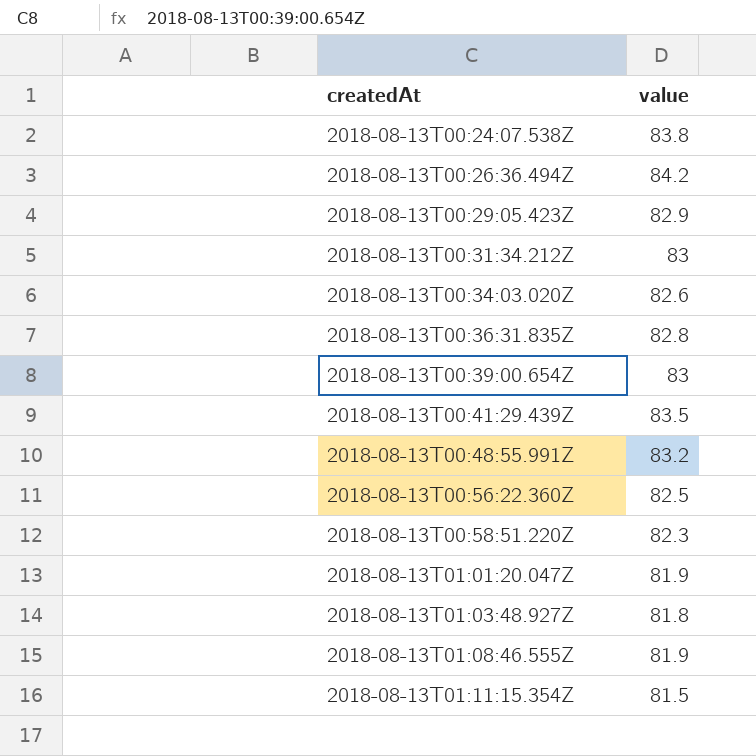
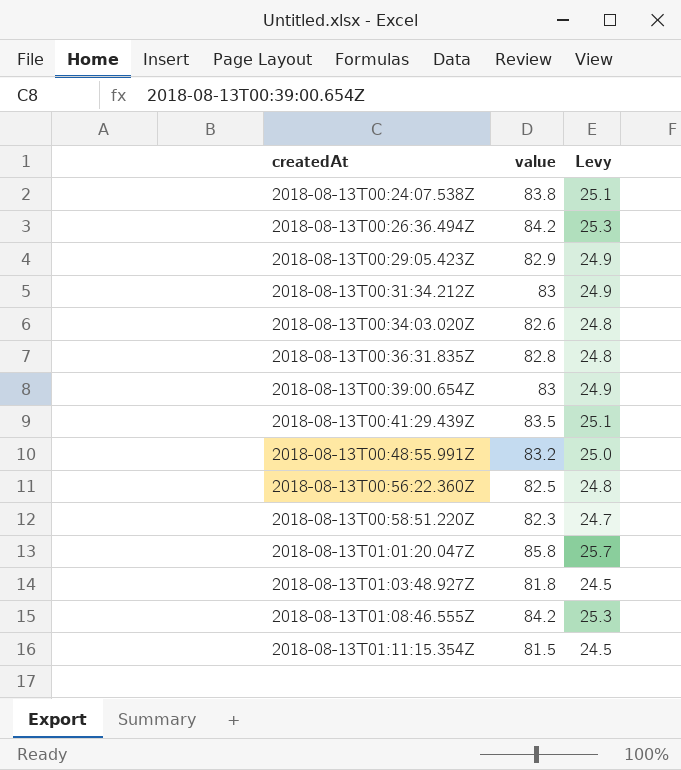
column Levy | formula: none -> [value] * 0.3
2018-08-13T01:01:20.047Z | value: 81.9 -> 85.8
2018-08-13T01:08:46.555Z | value: 81.9 -> 84.2

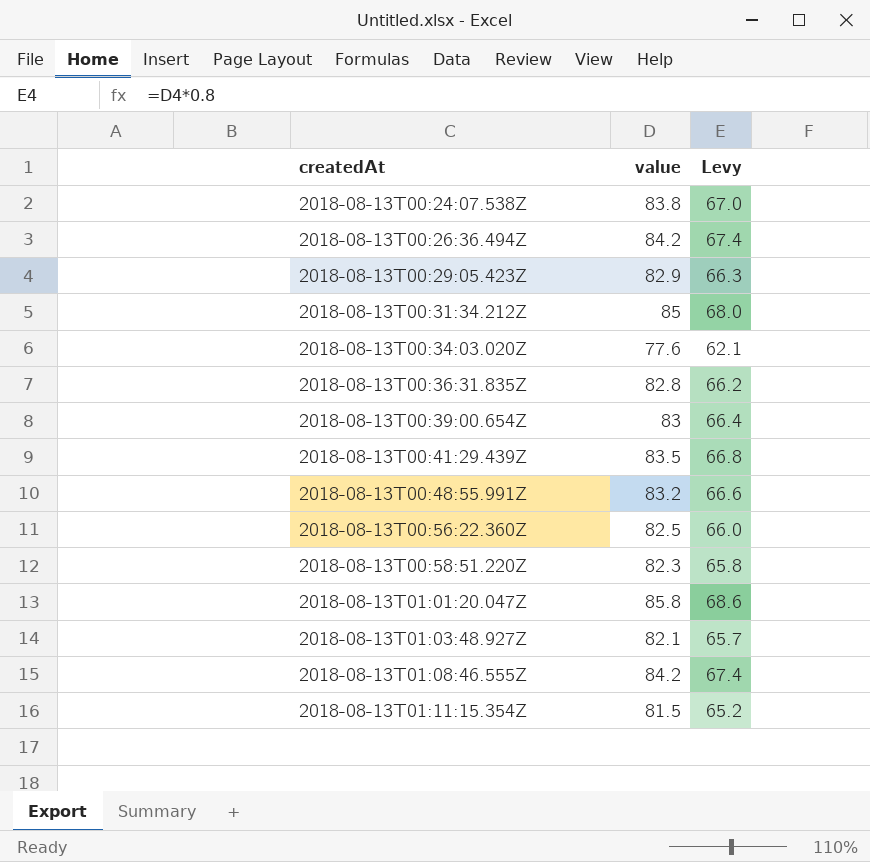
column Levy | formula: [value] * 0.3 -> [value] * 0.8
2018-08-13T00:31:34.212Z | value: 83 -> 85
2018-08-13T00:34:03.020Z | value: 82.6 -> 77.6
2018-08-13T01:03:48.927Z | value: 81.8 -> 82.1

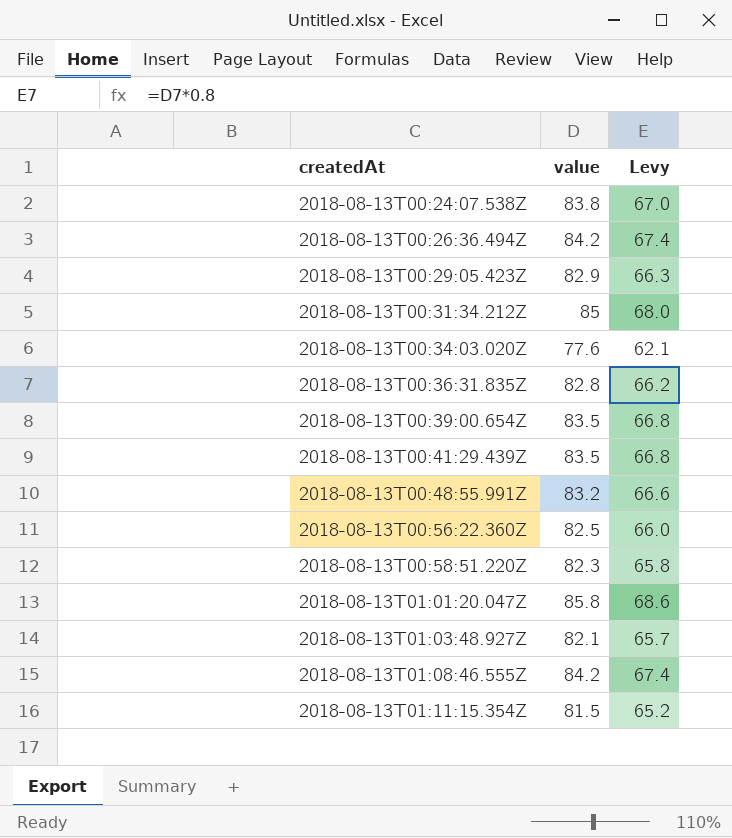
2018-08-13T00:39:00.654Z | value: 83 -> 83.5
2018-08-13T00:39:00.654Z | Levy: 66.4 -> 66.8

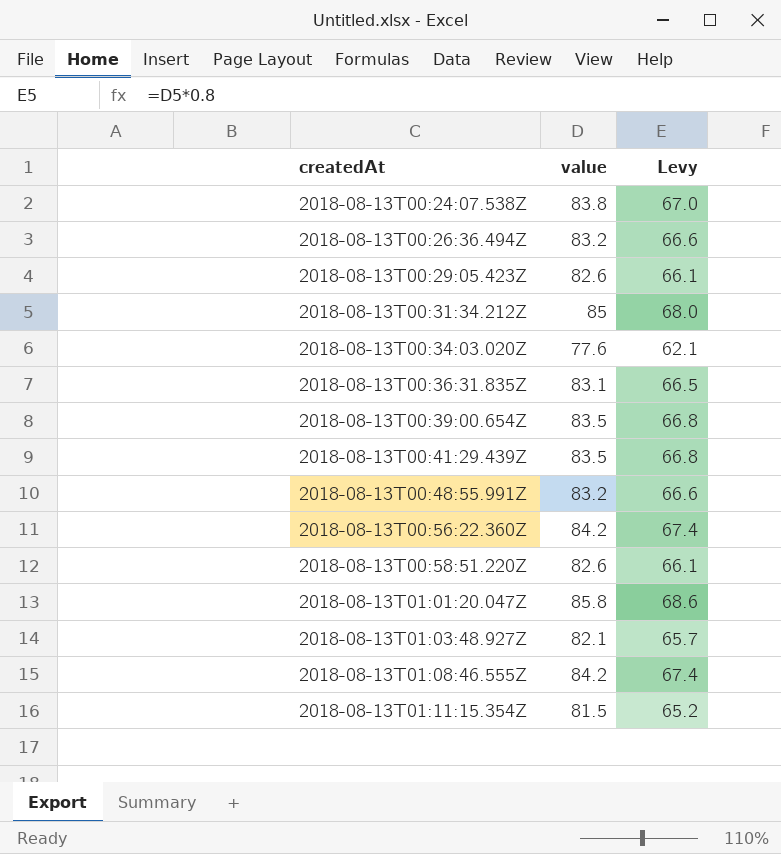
2018-08-13T00:26:36.494Z | value: 84.2 -> 83.2
2018-08-13T00:26:36.494Z | Levy: 67.4 -> 66.6
2018-08-13T00:29:05.423Z | value: 82.9 -> 82.6
2018-08-13T00:29:05.423Z | Levy: 66.3 -> 66.1
2018-08-13T00:36:31.835Z | value: 82.8 -> 83.1
2018-08-13T00:36:31.835Z | Levy: 66.2 -> 66.5
2018-08-13T00:56:22.360Z | value: 82.5 -> 84.2
2018-08-13T00:56:22.360Z | Levy: 66.0 -> 67.4
2018-08-13T00:58:51.220Z | value: 82.3 -> 82.6
2018-08-13T00:58:51.220Z | Levy: 65.8 -> 66.1

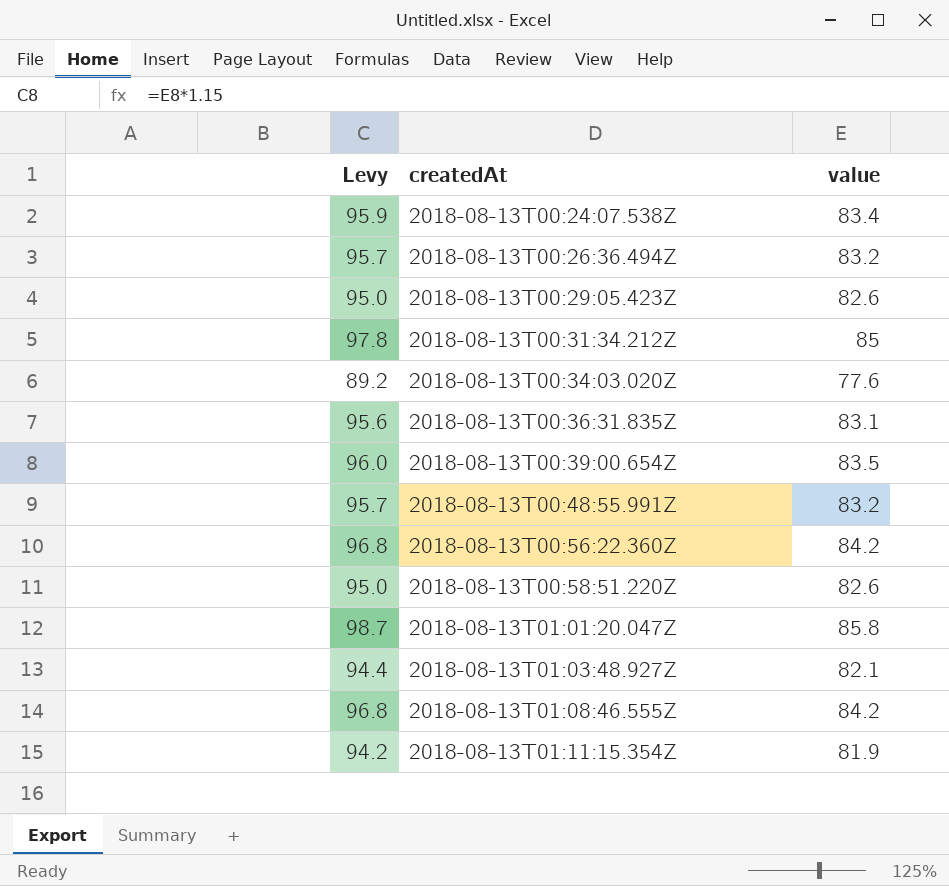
column Levy | formula: [value] * 0.8 -> [value] * 1.15
column Levy | position: 3 -> 1
row 2018-08-13T00:41:29.439Z: 83.5 | 66.8 -> none
2018-08-13T00:24:07.538Z | value: 83.8 -> 83.4
2018-08-13T01:11:15.354Z | value: 81.5 -> 81.9

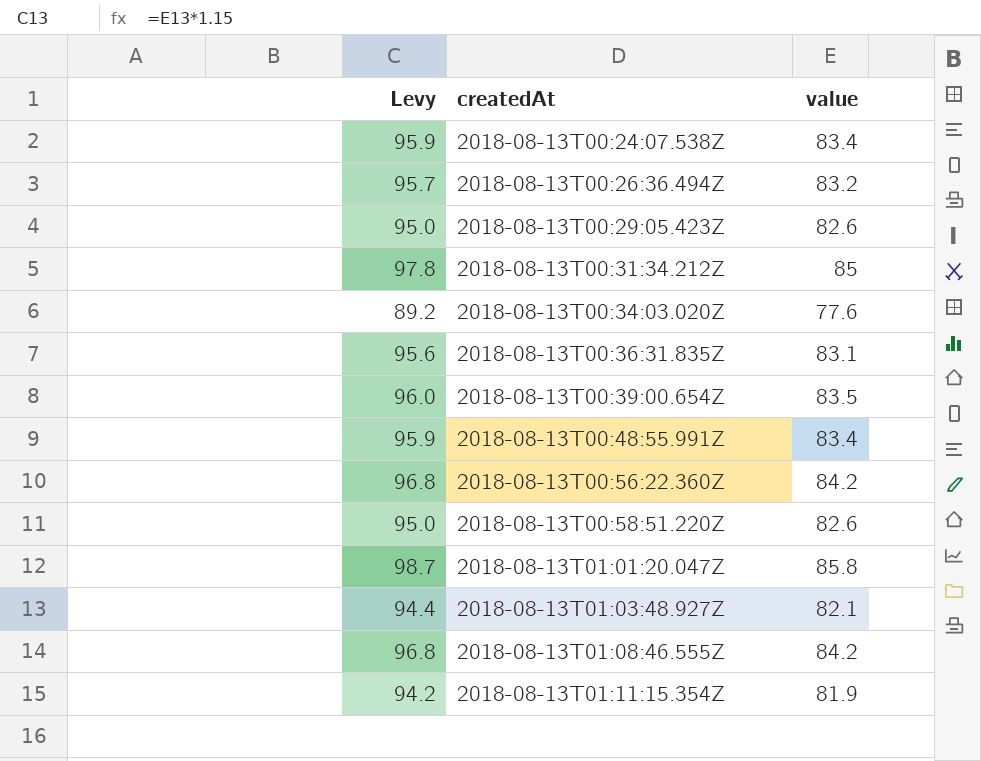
2018-08-13T00:48:55.991Z | Levy: 95.7 -> 95.9
2018-08-13T00:48:55.991Z | value: 83.2 -> 83.4

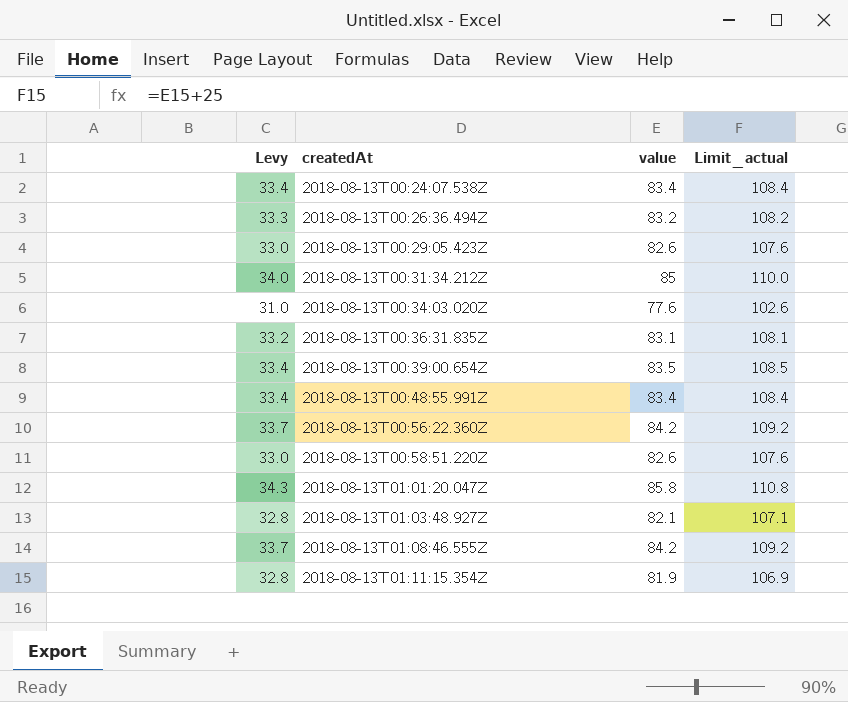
column Levy | formula: [value] * 1.15 -> [value] * 0.4
column Limit_actual | formula: none -> [value] + 25

